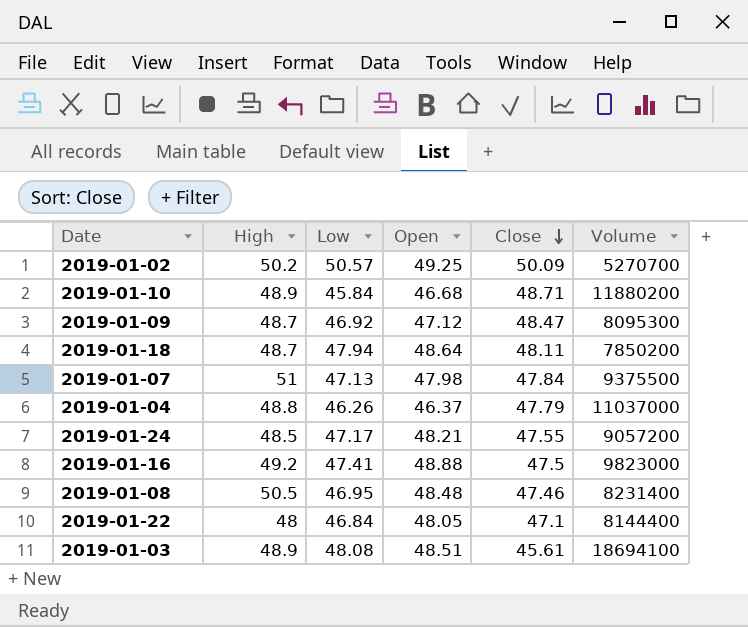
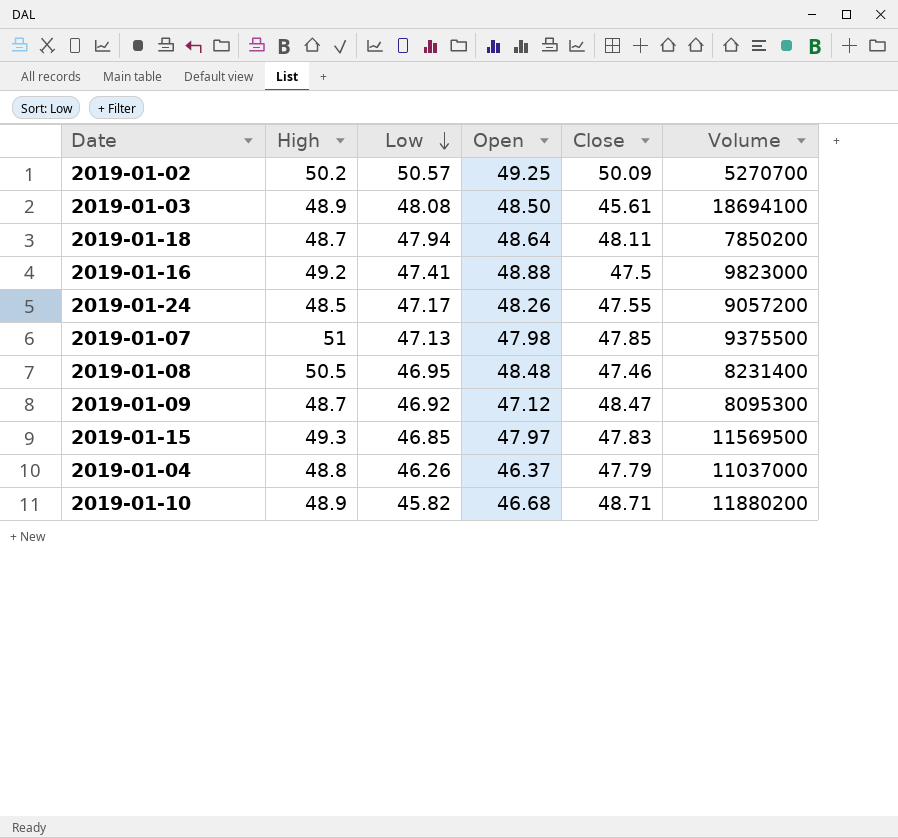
row order: Close descending -> Low descending
row 2019-01-22: 48 | 46.84 | 48.05 | 47.1 | 8144400 -> none
2019-01-03 | Open: 48.51 -> 48.50
2019-01-24 | Open: 48.21 -> 48.26
2019-01-07 | Close: 47.84 -> 47.85
row 2019-01-15: none -> 49.3 | 46.85 | 47.97 | 47.83 | 11569500
2019-01-10 | Low: 45.84 -> 45.82

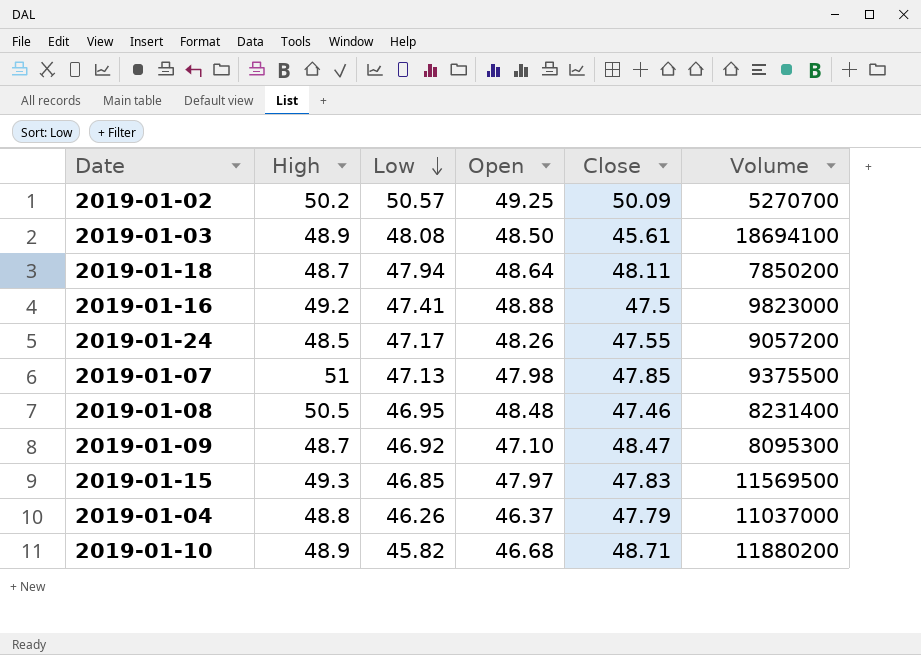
2019-01-09 | Open: 47.12 -> 47.10

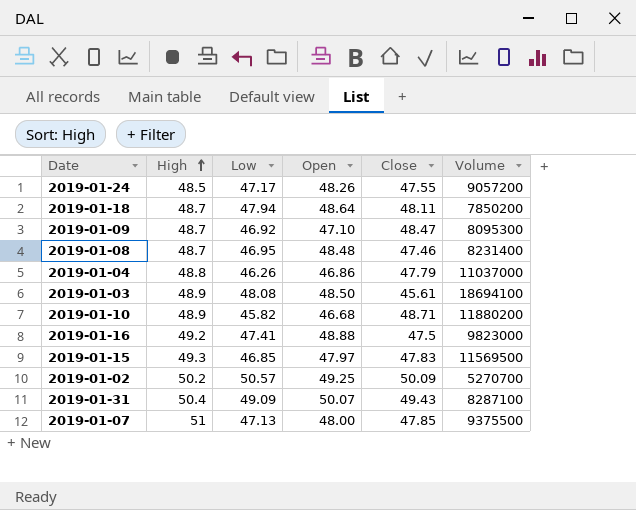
row order: Low descending -> High ascending
2019-01-08 | High: 50.5 -> 48.7
2019-01-04 | Open: 46.37 -> 46.86
row 2019-01-31: none -> 50.4 | 49.09 | 50.07 | 49.43 | 8287100
2019-01-07 | Open: 47.98 -> 48.00

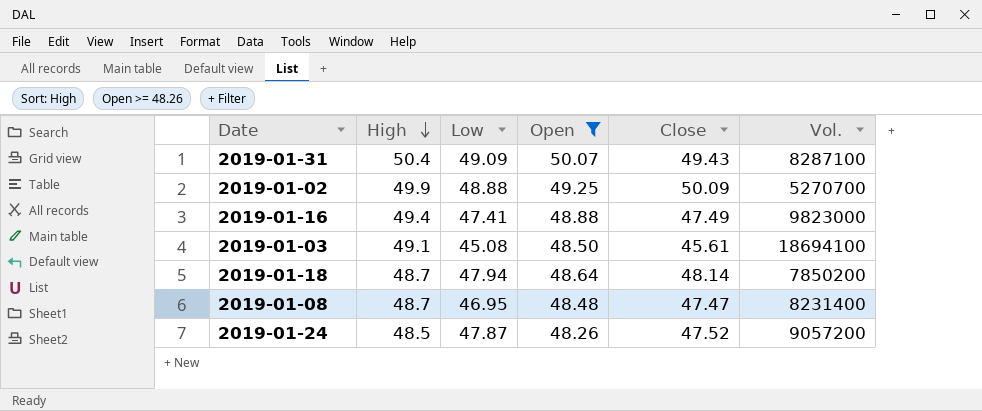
filter: none -> Open >= 48.26
row order: High ascending -> High descending
column name: Volume -> Vol.
2019-01-02 | High: 50.2 -> 49.9
2019-01-02 | Low: 50.57 -> 48.88
2019-01-16 | High: 49.2 -> 49.4
2019-01-16 | Close: 47.5 -> 47.49
2019-01-03 | High: 48.9 -> 49.1
2019-01-03 | Low: 48.08 -> 45.08
2019-01-18 | Close: 48.11 -> 48.14
2019-01-08 | Close: 47.46 -> 47.47
2019-01-24 | Low: 47.17 -> 47.87
2019-01-24 | Close: 47.55 -> 47.52

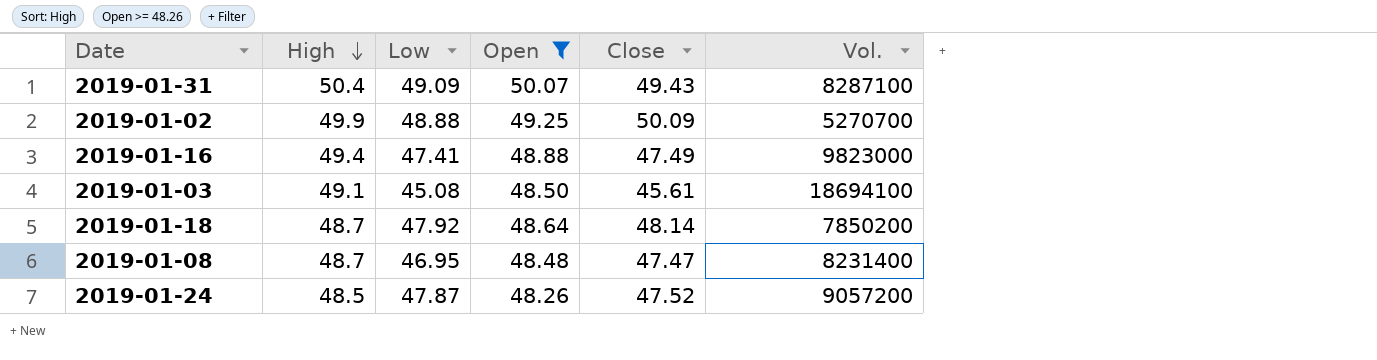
2019-01-18 | Low: 47.94 -> 47.92

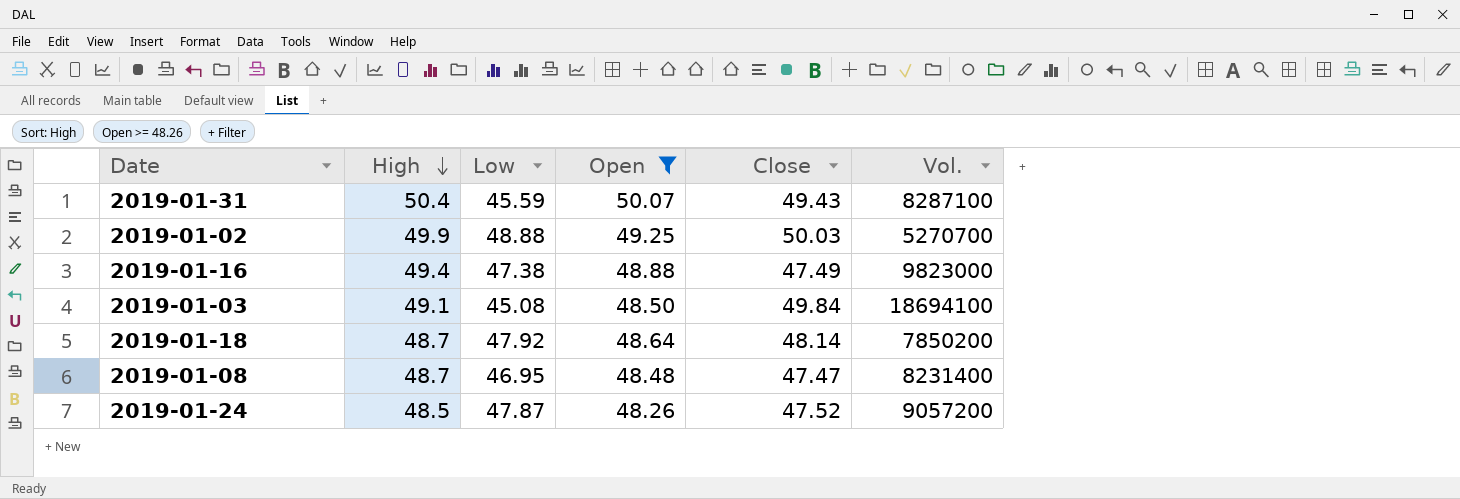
2019-01-31 | Low: 49.09 -> 45.59
2019-01-02 | Close: 50.09 -> 50.03
2019-01-16 | Low: 47.41 -> 47.38
2019-01-03 | Close: 45.61 -> 49.84

